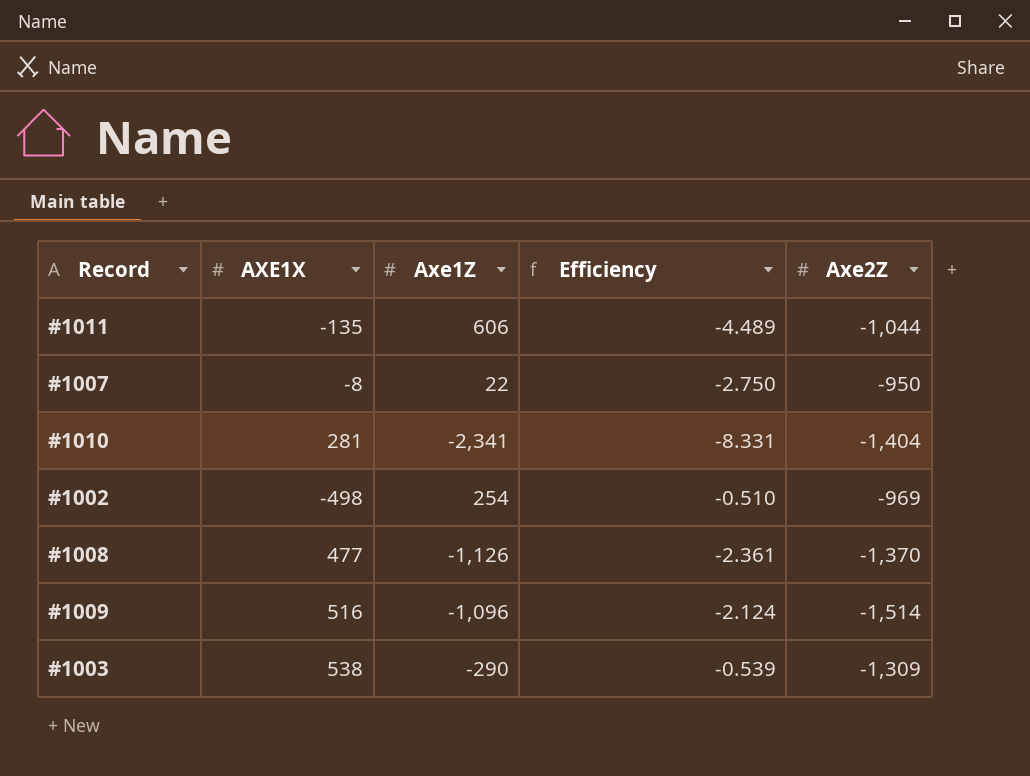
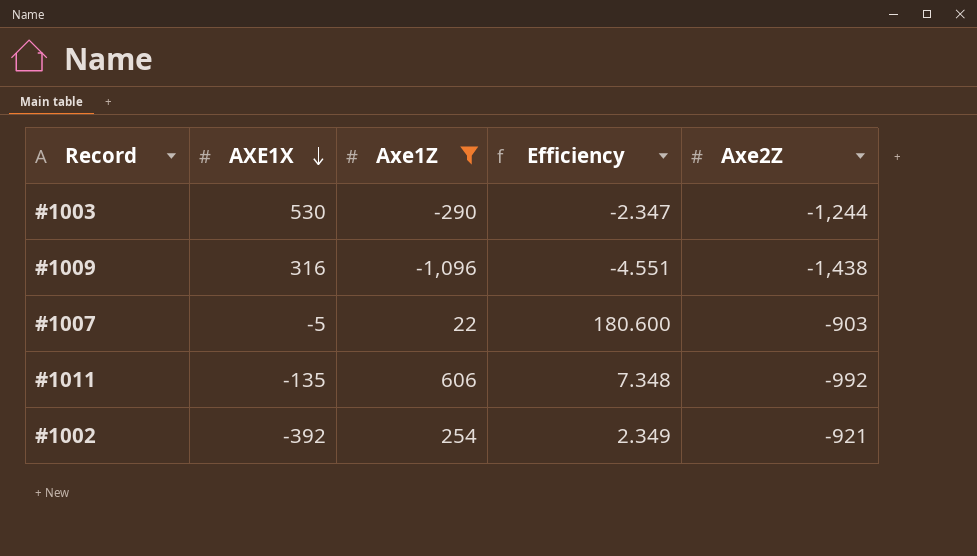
filter: none -> Axe1Z >= -1,096
row order: none -> AXE1X descending
column Efficiency | formula: [Axe1Z] / [AXE1X] -> [Axe2Z] / [AXE1X]
#1003 | AXE1X: 538 -> 530
#1003 | Axe2Z: -1,309 -> -1,244
#1009 | AXE1X: 516 -> 316
#1009 | Axe2Z: -1,514 -> -1,438
#1007 | AXE1X: -8 -> -5
#1007 | Axe2Z: -950 -> -903
#1011 | Axe2Z: -1,044 -> -992
#1002 | AXE1X: -498 -> -392
#1002 | Axe2Z: -969 -> -921

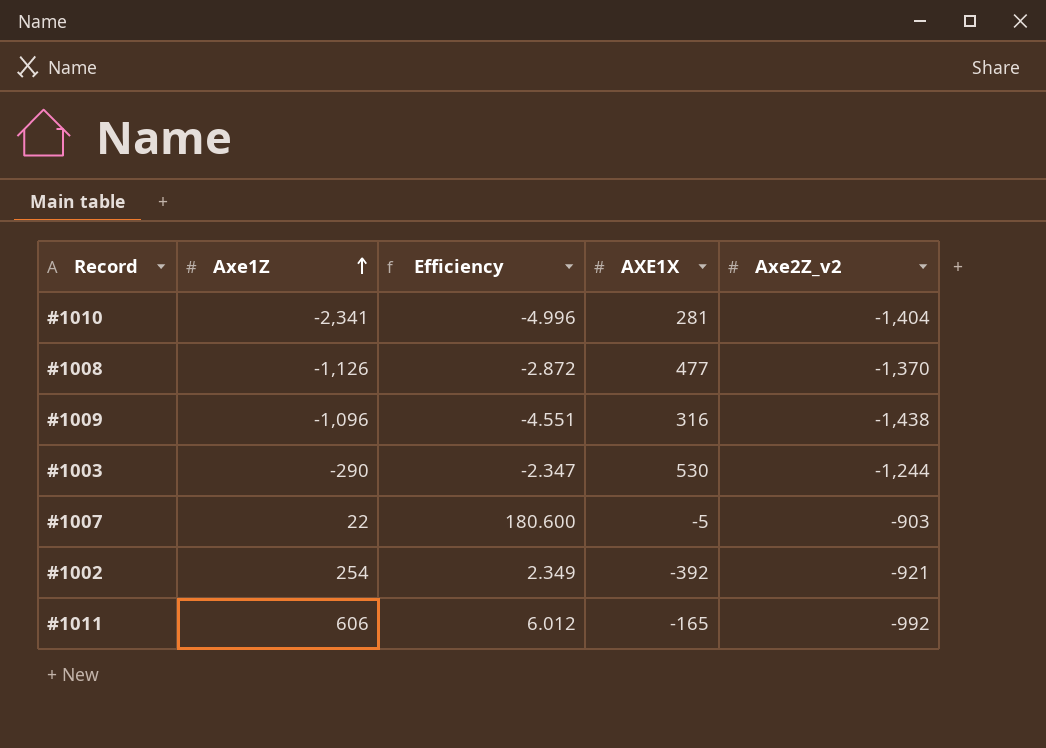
filter: Axe1Z >= -1,096 -> none
row order: AXE1X descending -> Axe1Z ascending
column AXE1X | position: 2 -> 4
column name: Axe2Z -> Axe2Z_v2
#1011 | Efficiency: 7.348 -> 6.012
#1011 | AXE1X: -135 -> -165

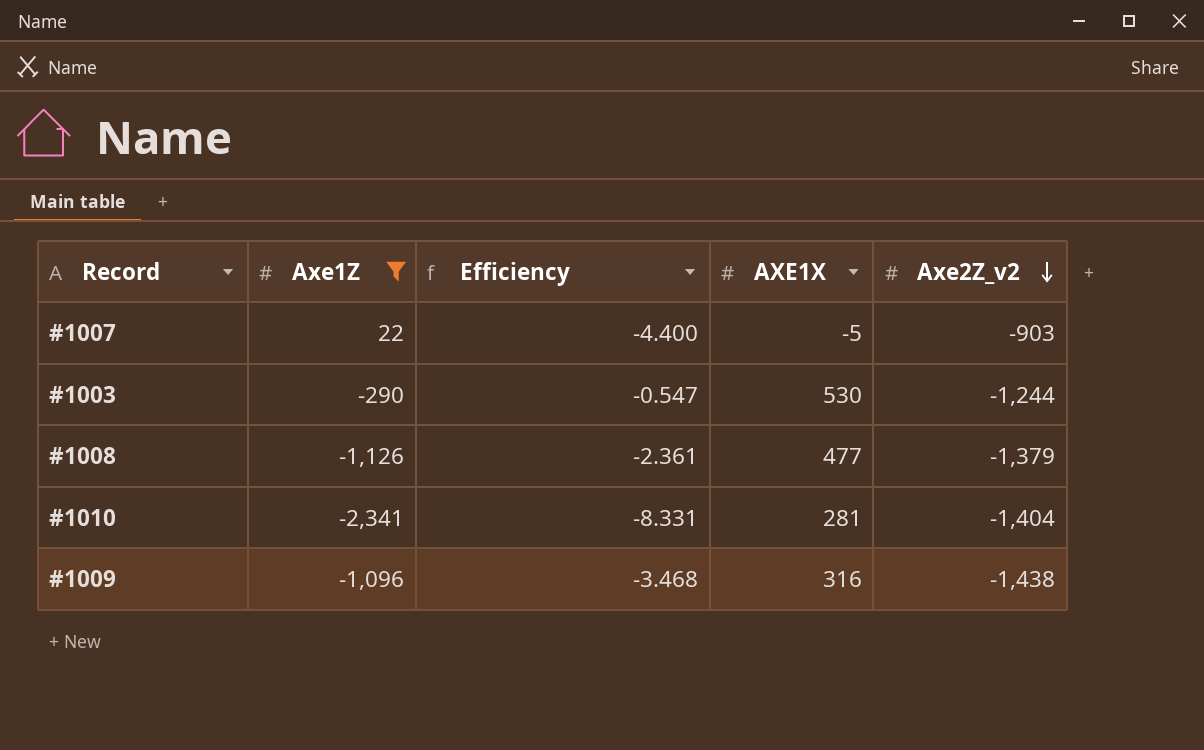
filter: none -> Axe1Z <= 22
row order: Axe1Z ascending -> Axe2Z_v2 descending
column Efficiency | formula: [Axe2Z_v2] / [AXE1X] -> [Axe1Z] / [AXE1X]
#1008 | Axe2Z_v2: -1,370 -> -1,379

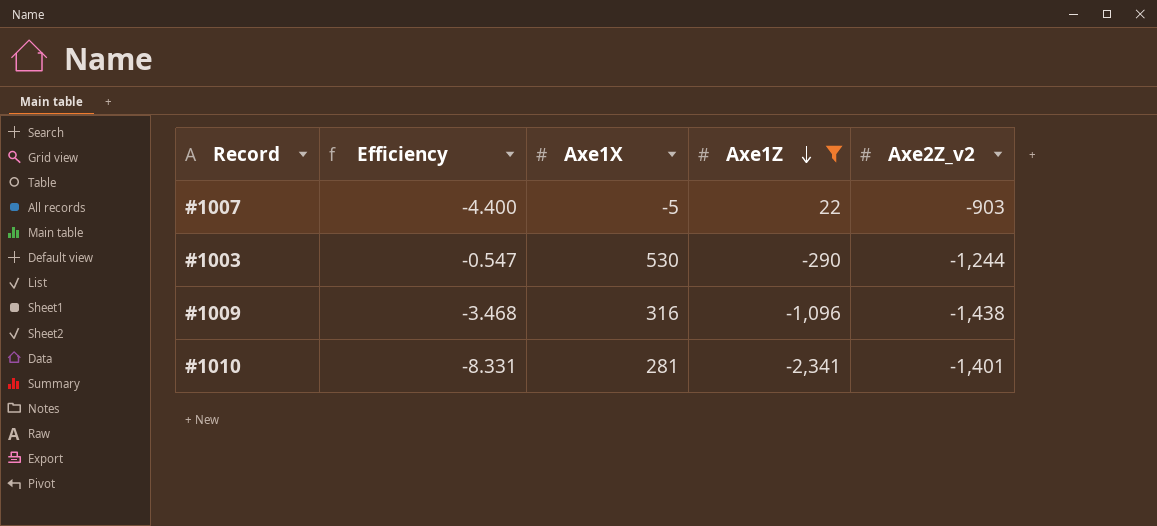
row order: Axe2Z_v2 descending -> Axe1Z descending
column name: AXE1X -> Axe1X
column Axe1Z | position: 2 -> 4
row #1008: -1,126 | -2.361 | 477 | -1,379 -> none
#1010 | Axe2Z_v2: -1,404 -> -1,401

